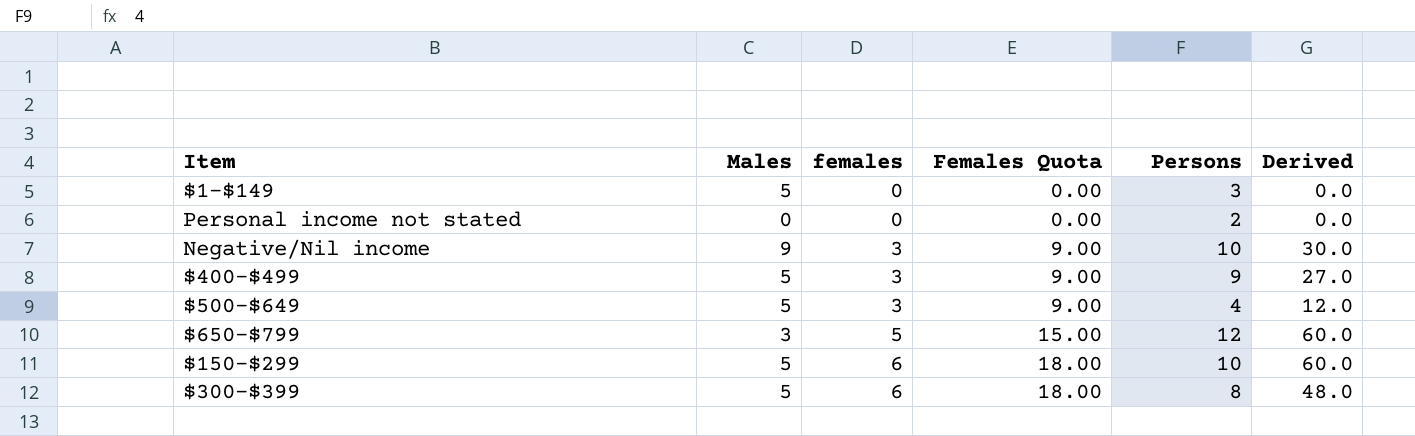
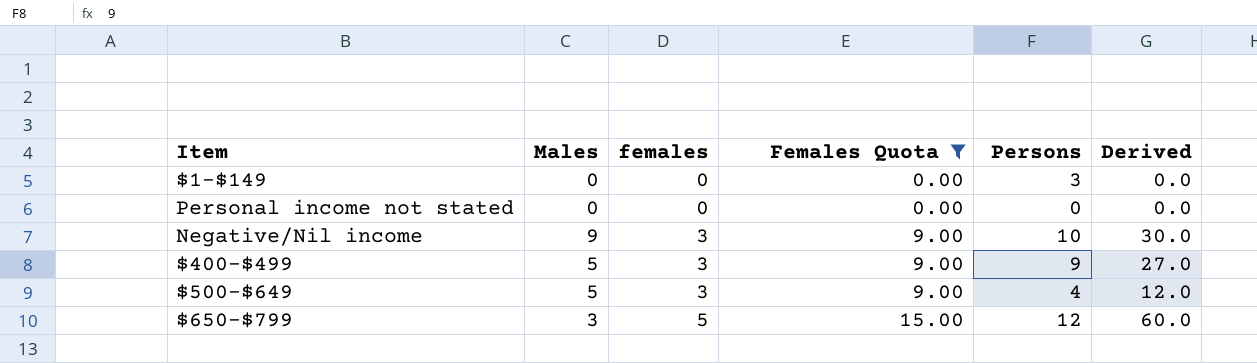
filter: none -> Females Quota != 18.00
$1-$149 | Males: 5 -> 0
Personal income not stated | Persons: 2 -> 0

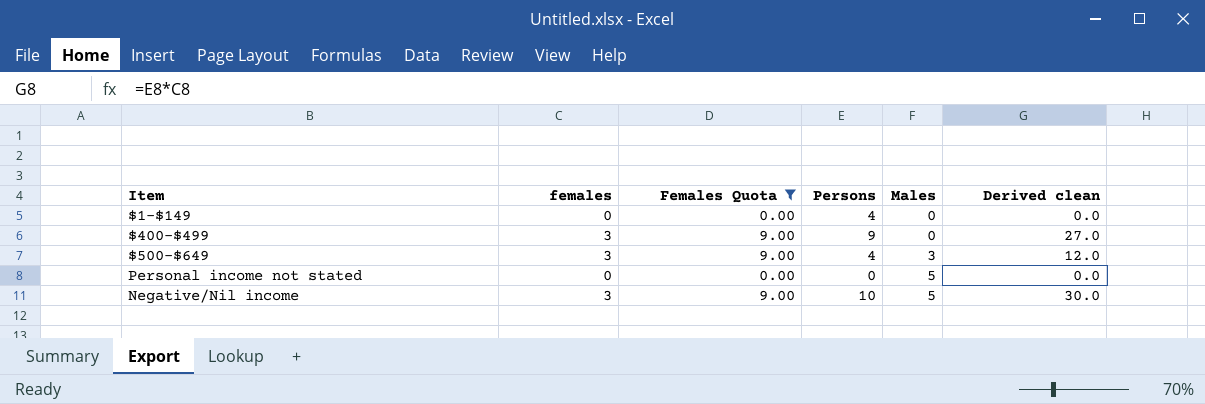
row order: females ascending -> Males ascending
column Males | position: 2 -> 5
column name: Derived -> Derived clean
row $650-$799: 3 | 5 | 15.00 | 12 | 60.0 -> none
$1-$149 | Persons: 3 -> 4
$400-$499 | Males: 5 -> 0
$500-$649 | Males: 5 -> 3
Personal income not stated | Males: 0 -> 5
Negative/Nil income | Males: 9 -> 5

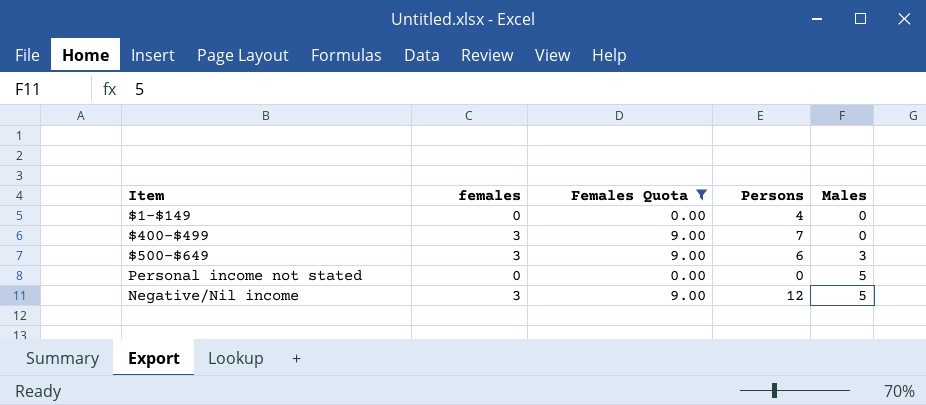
column Derived clean | formula: [females] * [Persons] -> none
$400-$499 | Persons: 9 -> 7
$500-$649 | Persons: 4 -> 6
Negative/Nil income | Persons: 10 -> 12

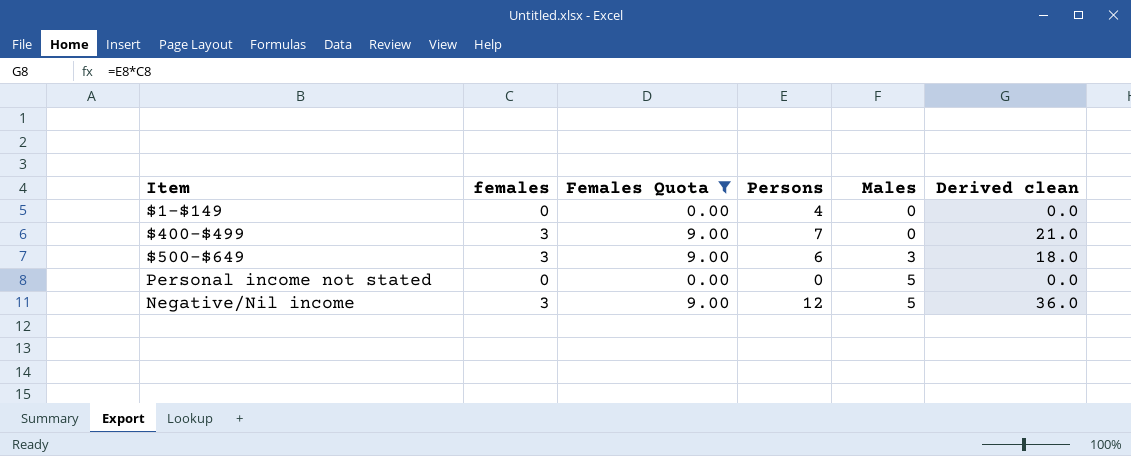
column Derived clean | formula: none -> [females] * [Persons]

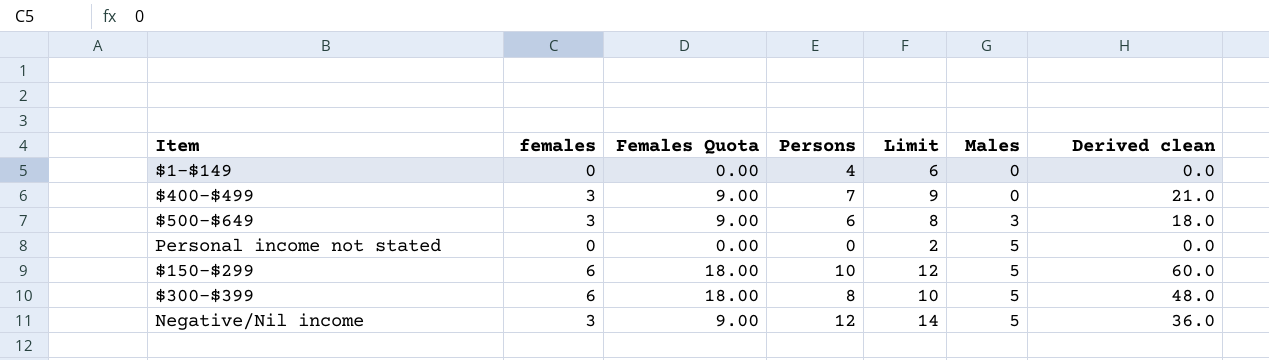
filter: Females Quota != 18.00 -> none
column Limit | formula: none -> [Persons] + 2

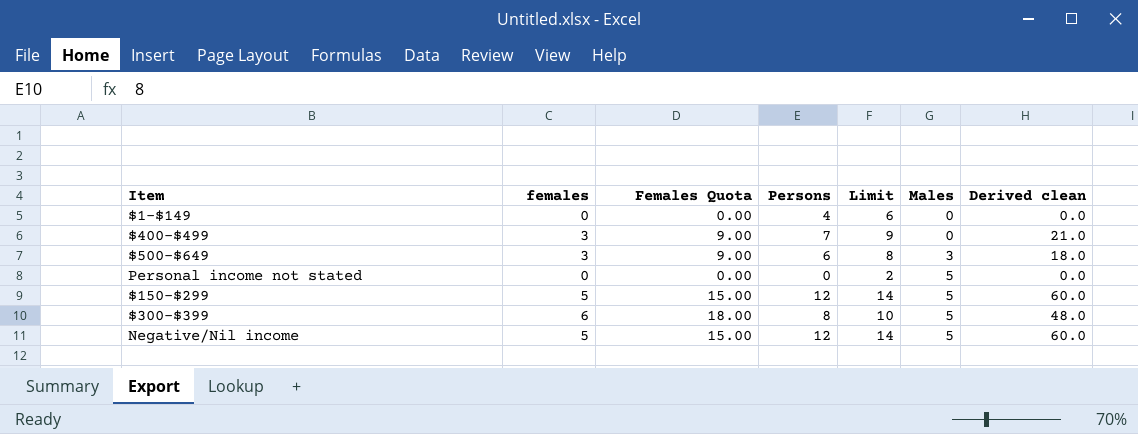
$150-$299 | females: 6 -> 5
$150-$299 | Females Quota: 18.00 -> 15.00
$150-$299 | Persons: 10 -> 12
$150-$299 | Limit: 12 -> 14
Negative/Nil income | females: 3 -> 5
Negative/Nil income | Females Quota: 9.00 -> 15.00
Negative/Nil income | Derived clean: 36.0 -> 60.0

